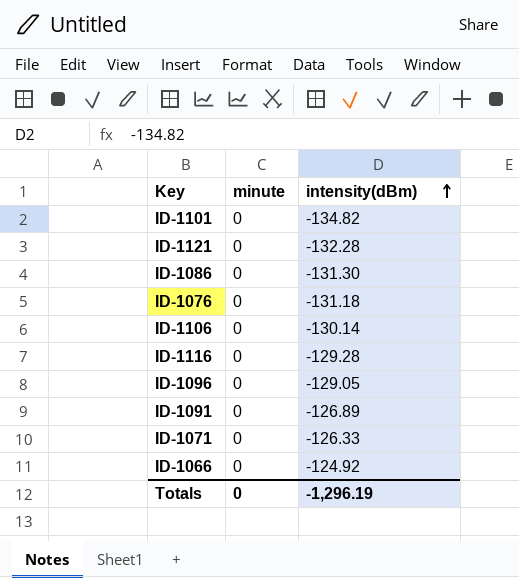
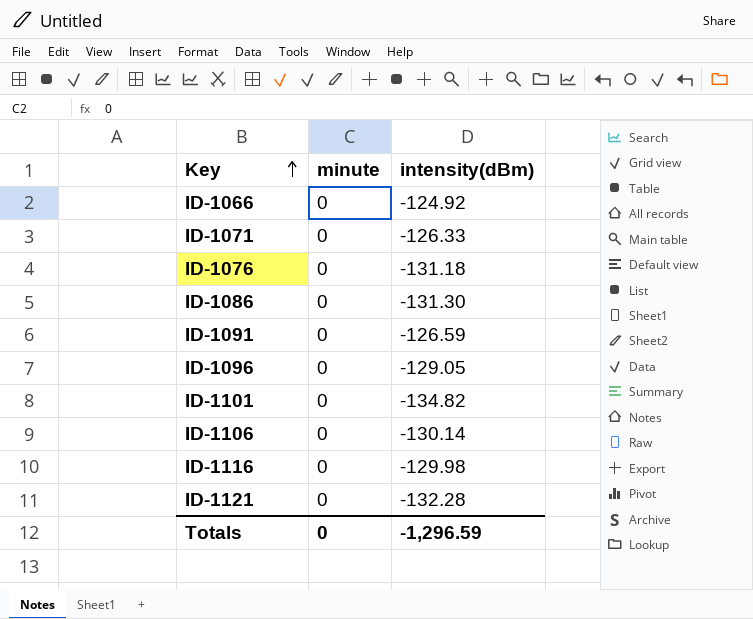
row order: intensity(dBm) ascending -> Key ascending
ID-1091 | intensity(dBm): -126.89 -> -126.59
ID-1116 | intensity(dBm): -129.28 -> -129.98
Totals | intensity(dBm): -1,296.19 -> -1,296.59

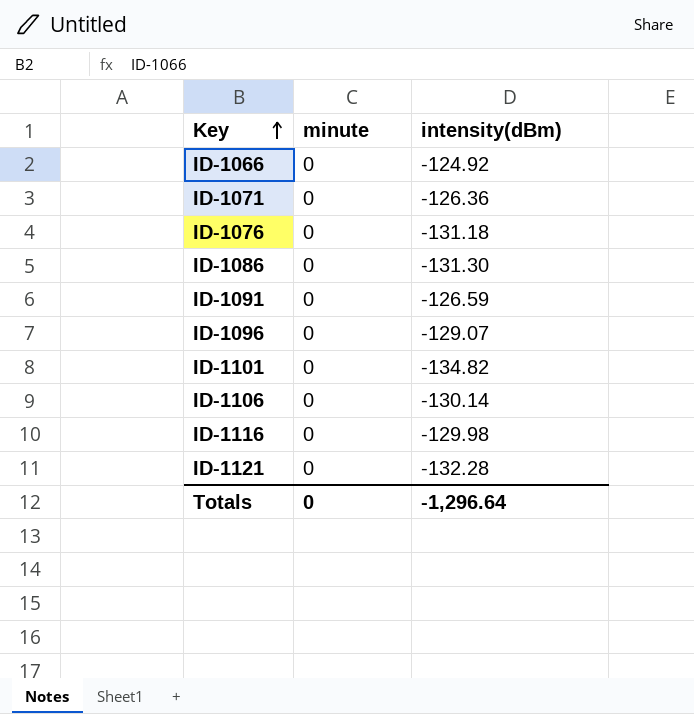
ID-1071 | intensity(dBm): -126.33 -> -126.36
ID-1096 | intensity(dBm): -129.05 -> -129.07
Totals | intensity(dBm): -1,296.59 -> -1,296.64

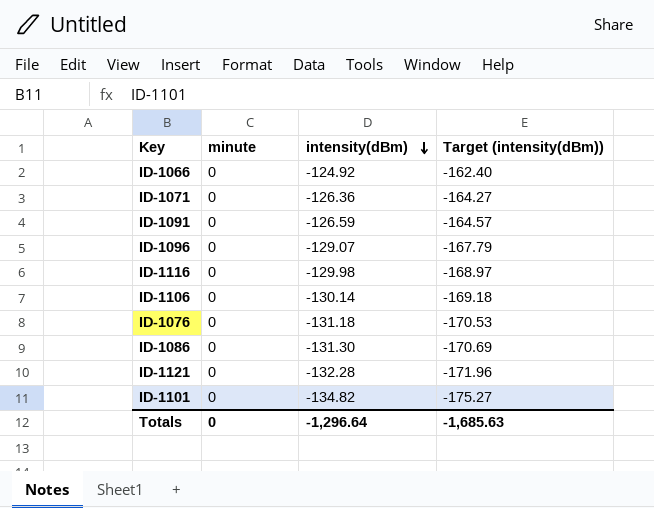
row order: Key ascending -> intensity(dBm) descending
column Target (intensity(dBm)) | formula: none -> [intensity(dBm)] * 1.3

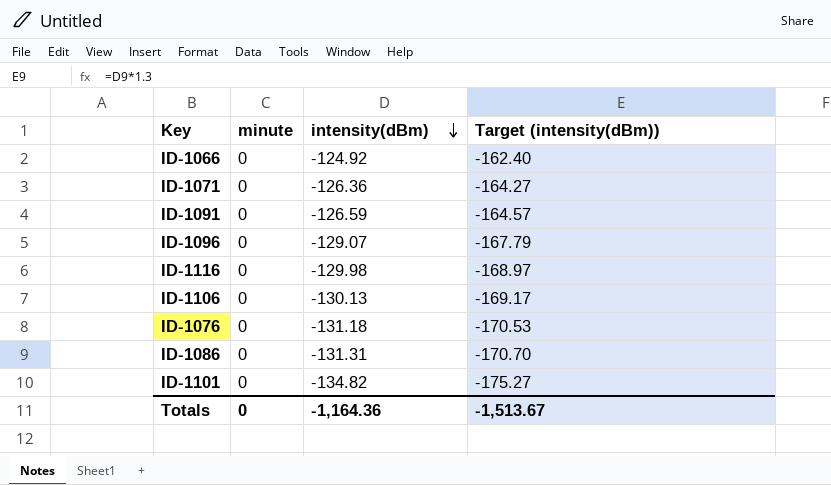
row ID-1121: 0 | -132.28 | -171.96 -> none
ID-1106 | intensity(dBm): -130.14 -> -130.13
ID-1106 | Target (intensity(dBm)): -169.18 -> -169.17
ID-1086 | intensity(dBm): -131.30 -> -131.31
ID-1086 | Target (intensity(dBm)): -170.69 -> -170.70
Totals | intensity(dBm): -1,296.64 -> -1,164.36
Totals | Target (intensity(dBm)): -1,685.63 -> -1,513.67

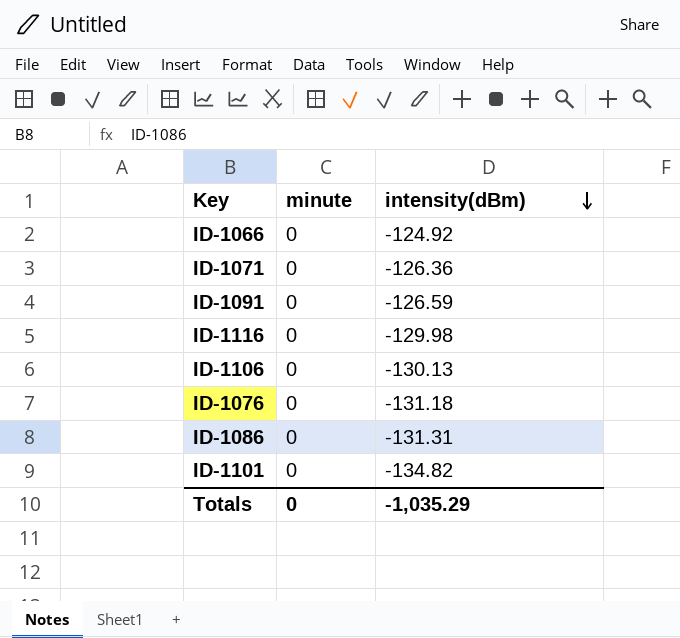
column Target (intensity(dBm)) | formula: [intensity(dBm)] * 1.3 -> none
row ID-1096: 0 | -129.07 | -167.79 -> none
Totals | intensity(dBm): -1,164.36 -> -1,035.29

